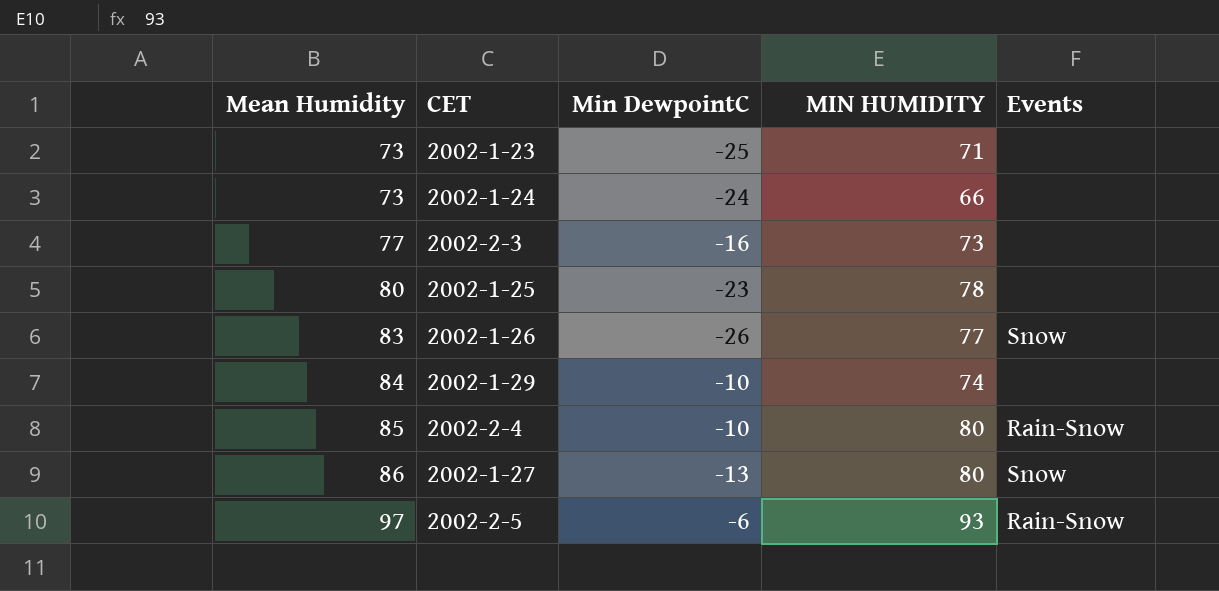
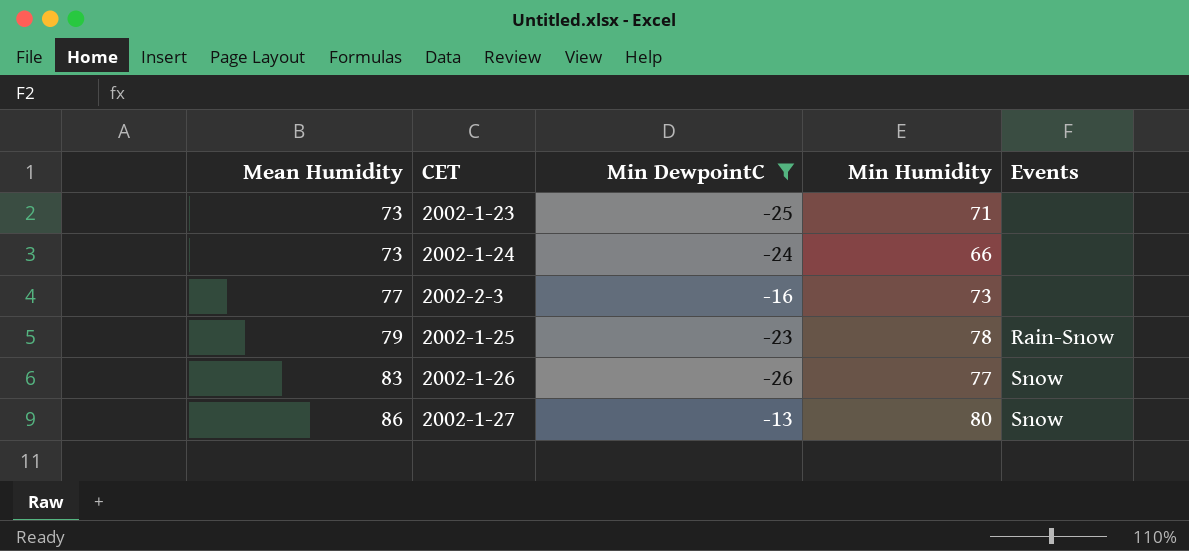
filter: none -> Min DewpointC <= -13
column name: MIN HUMIDITY -> Min Humidity
2002-1-25 | Mean Humidity: 80 -> 79
2002-1-25 | Events: none -> Rain-Snow

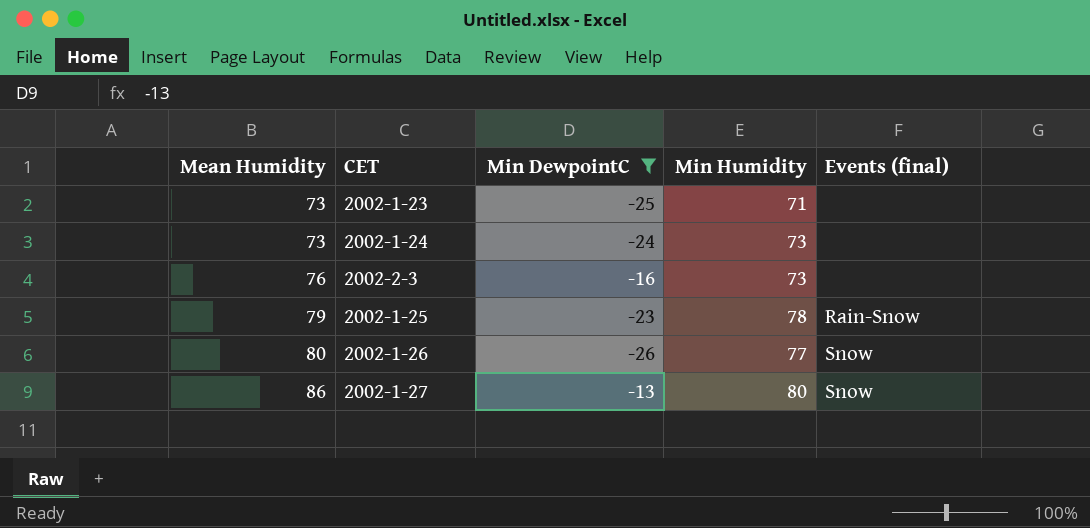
column name: Events -> Events (final)
2002-1-24 | Min Humidity: 66 -> 73
2002-2-3 | Mean Humidity: 77 -> 76
2002-1-26 | Mean Humidity: 83 -> 80

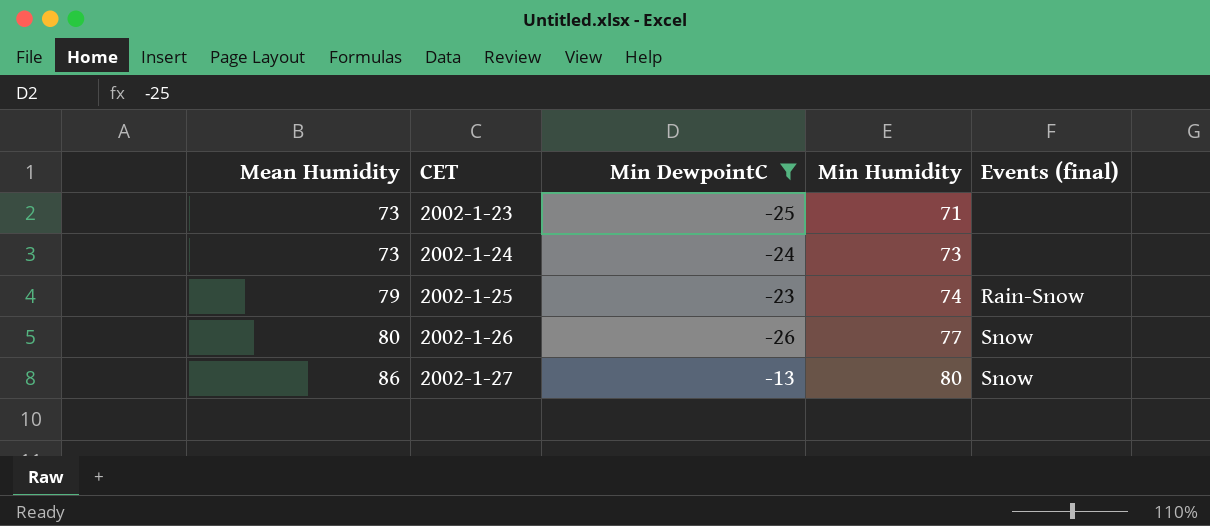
row 2002-2-3: 76 | -16 | 73 | none -> none
2002-1-25 | Min Humidity: 78 -> 74

